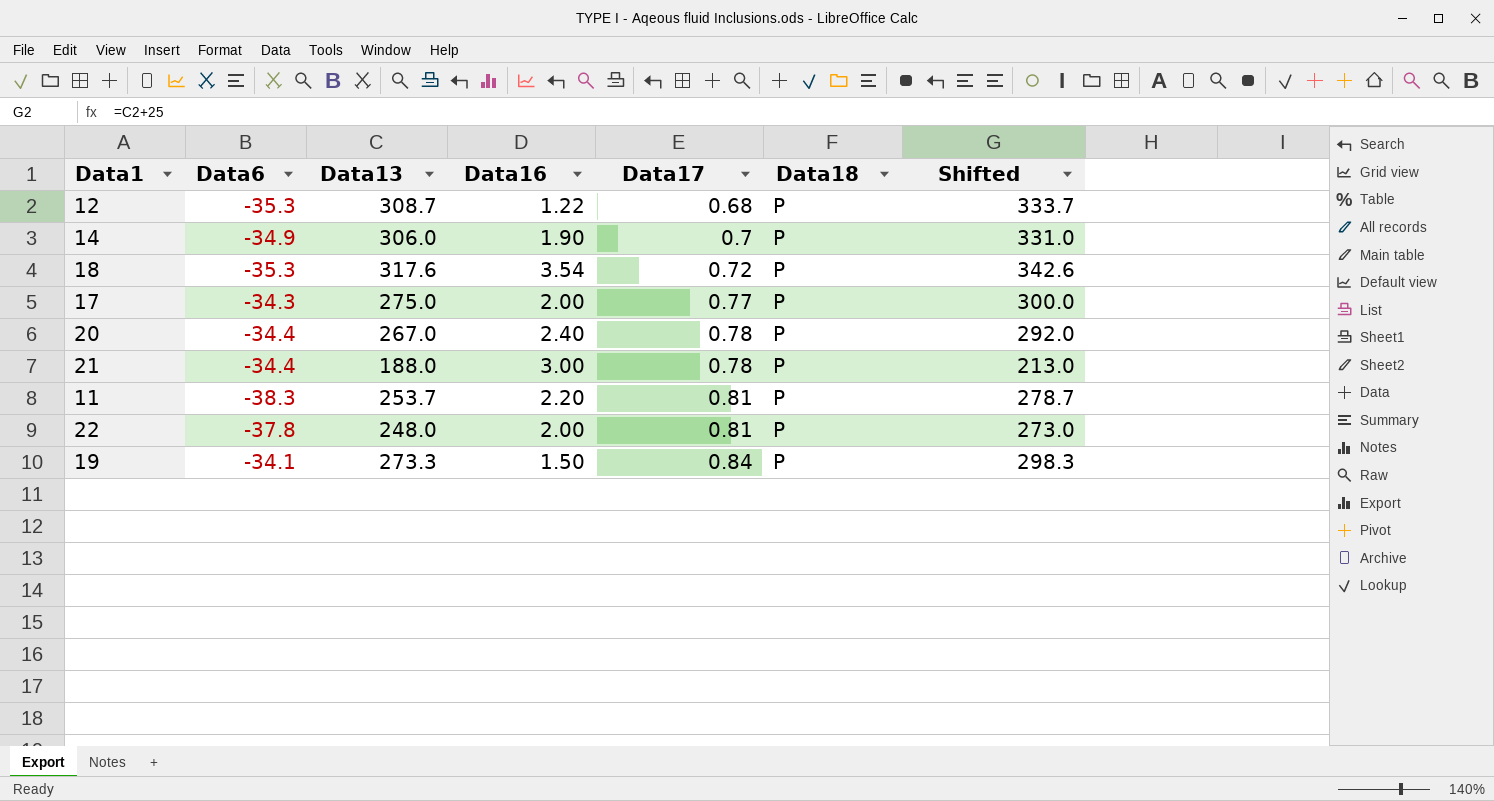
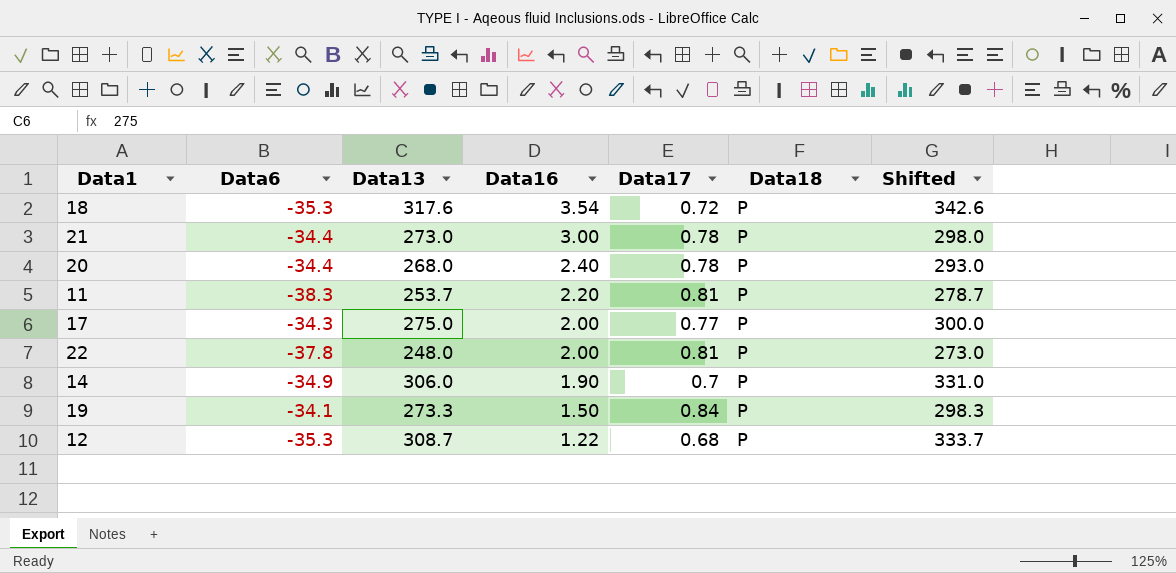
row order: Data17 ascending -> Data16 descending
21 | Data13: 188.0 -> 273.0
21 | Shifted: 213.0 -> 298.0
20 | Data13: 267.0 -> 268.0
20 | Shifted: 292.0 -> 293.0

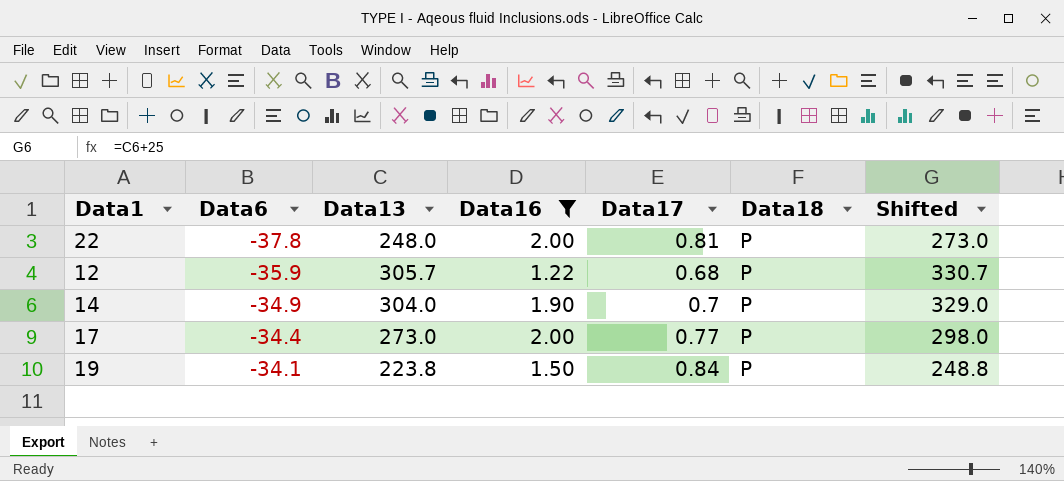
filter: none -> Data16 <= 2.00
row order: Data16 descending -> Data6 ascending
12 | Data6: -35.3 -> -35.9
12 | Data13: 308.7 -> 305.7
12 | Shifted: 333.7 -> 330.7
14 | Data13: 306.0 -> 304.0
14 | Shifted: 331.0 -> 329.0
17 | Data6: -34.3 -> -34.4
17 | Data13: 275.0 -> 273.0
17 | Shifted: 300.0 -> 298.0
19 | Data13: 273.3 -> 223.8
19 | Shifted: 298.3 -> 248.8

